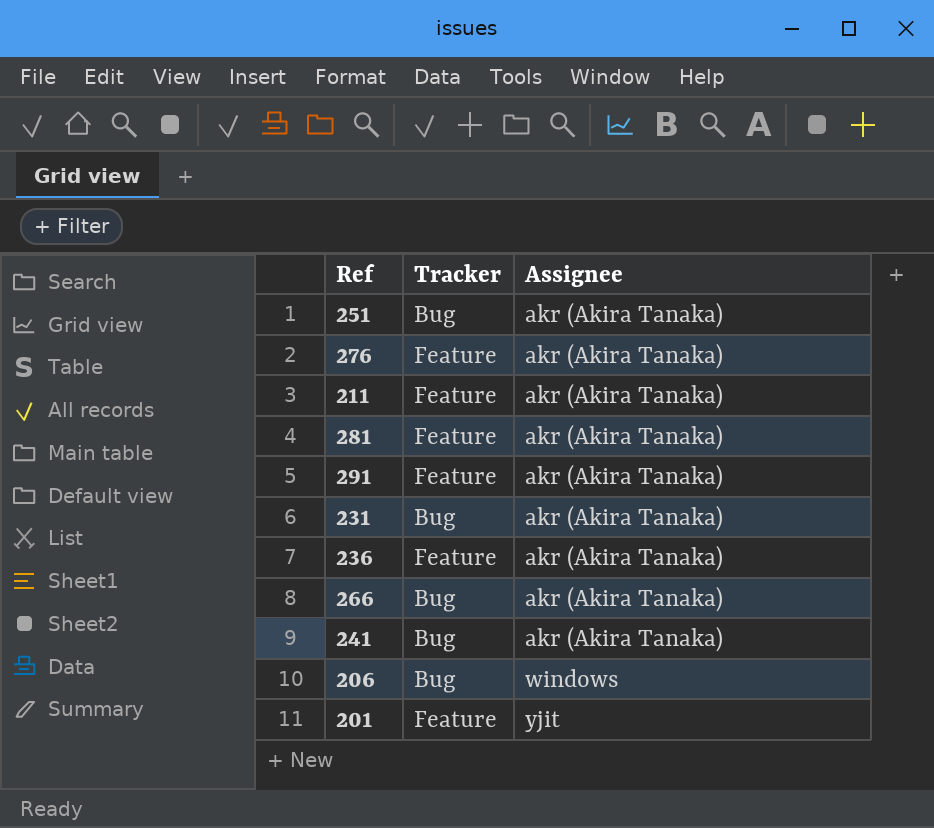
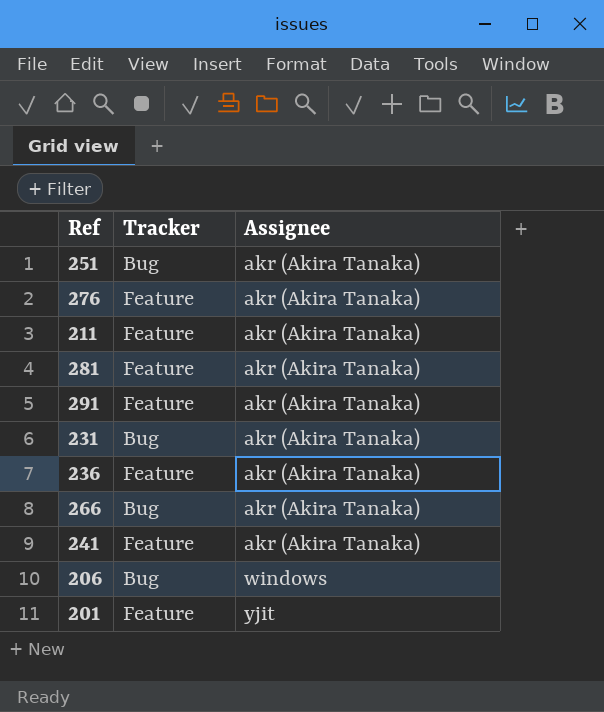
241 | Tracker: Bug -> Feature

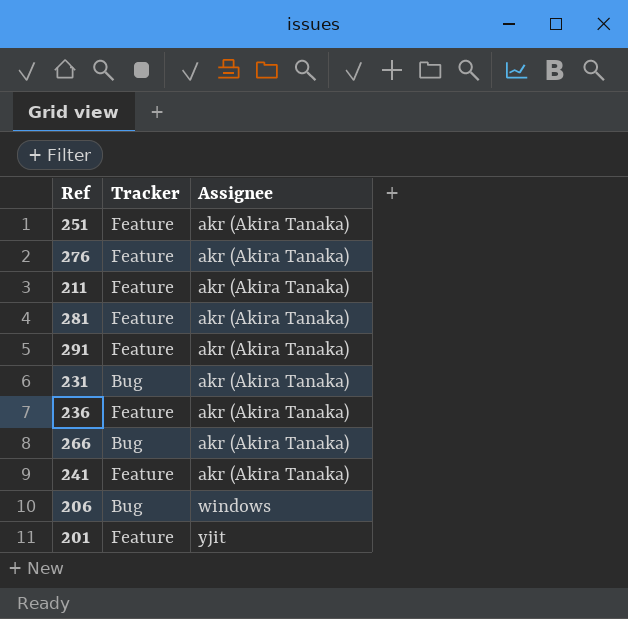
251 | Tracker: Bug -> Feature

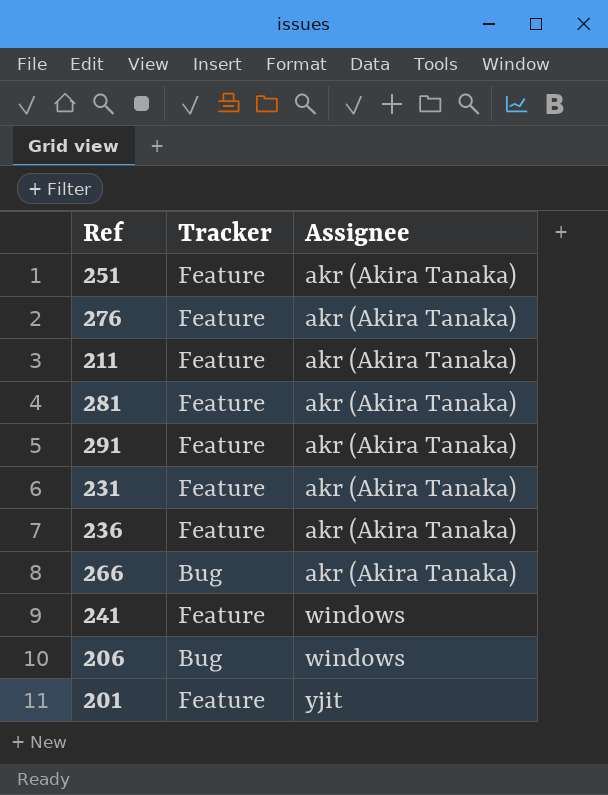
231 | Tracker: Bug -> Feature
241 | Assignee: akr (Akira Tanaka) -> windows

